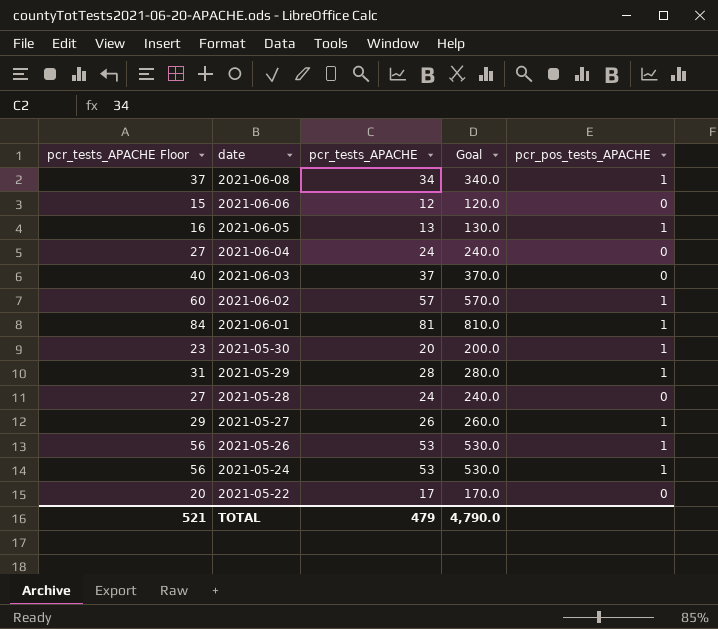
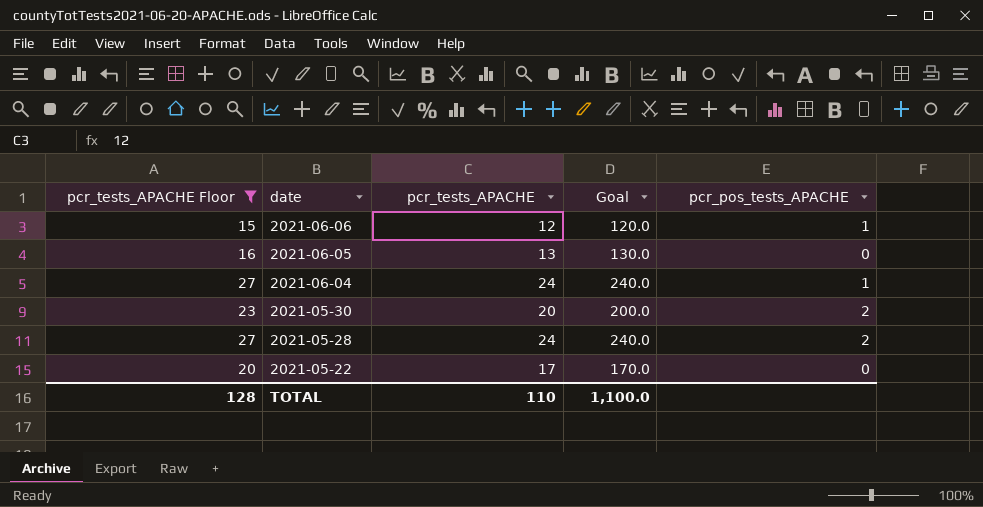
filter: none -> pcr_tests_APACHE Floor <= 27
2021-06-06 | pcr_pos_tests_APACHE: 0 -> 1
2021-06-05 | pcr_pos_tests_APACHE: 1 -> 0
2021-06-04 | pcr_pos_tests_APACHE: 0 -> 1
2021-05-30 | pcr_pos_tests_APACHE: 1 -> 2
2021-05-28 | pcr_pos_tests_APACHE: 0 -> 2
TOTAL | pcr_tests_APACHE Floor: 521 -> 128
TOTAL | pcr_tests_APACHE: 479 -> 110
TOTAL | Goal: 4,790.0 -> 1,100.0

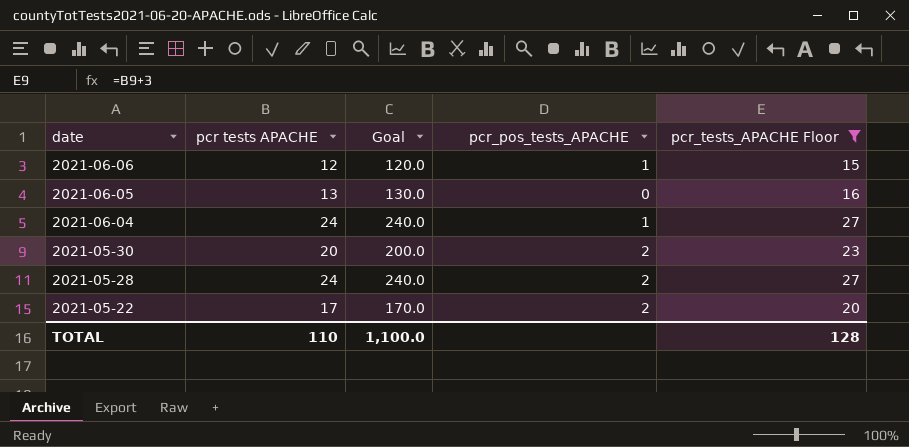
column name: pcr_tests_APACHE -> pcr tests APACHE
column pcr_tests_APACHE Floor | position: 1 -> 5
2021-05-22 | pcr_pos_tests_APACHE: 0 -> 2

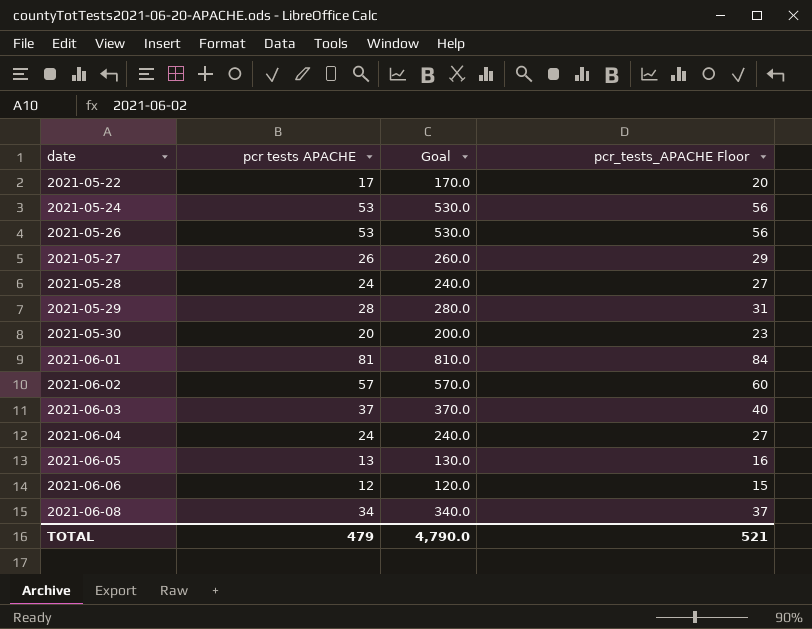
filter: pcr_tests_APACHE Floor <= 27 -> none
row order: date descending -> date ascending
column pcr_pos_tests_APACHE | position: 4 -> none
TOTAL | pcr tests APACHE: 110 -> 479
TOTAL | Goal: 1,100.0 -> 4,790.0
TOTAL | pcr_tests_APACHE Floor: 128 -> 521

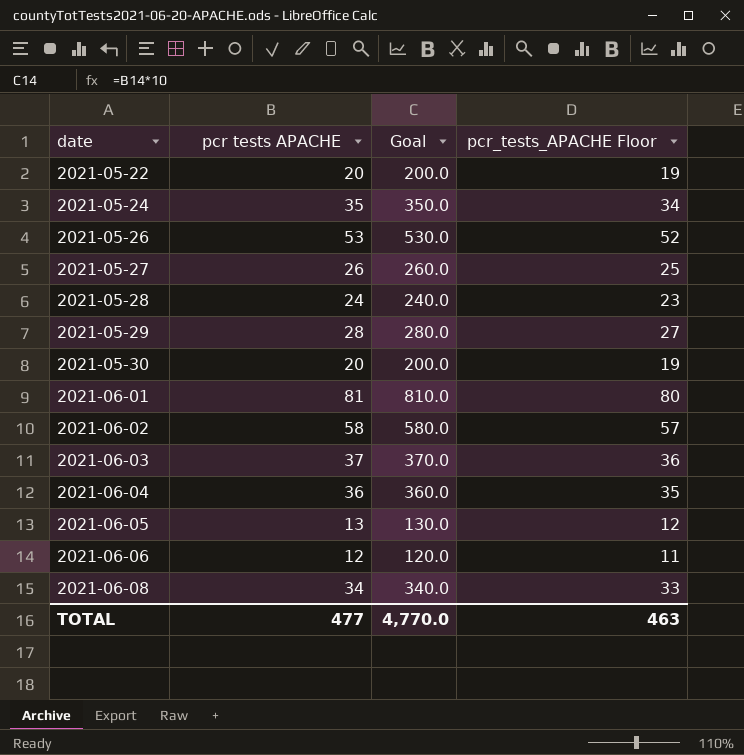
column pcr_tests_APACHE Floor | formula: [pcr tests APACHE] + 3 -> [pcr tests APACHE] - 1
2021-05-22 | pcr tests APACHE: 17 -> 20
2021-05-22 | Goal: 170.0 -> 200.0
2021-05-24 | pcr tests APACHE: 53 -> 35
2021-05-24 | Goal: 530.0 -> 350.0
2021-06-02 | pcr tests APACHE: 57 -> 58
2021-06-02 | Goal: 570.0 -> 580.0
2021-06-04 | pcr tests APACHE: 24 -> 36
2021-06-04 | Goal: 240.0 -> 360.0
TOTAL | pcr tests APACHE: 479 -> 477
TOTAL | Goal: 4,790.0 -> 4,770.0
TOTAL | pcr_tests_APACHE Floor: 521 -> 463

